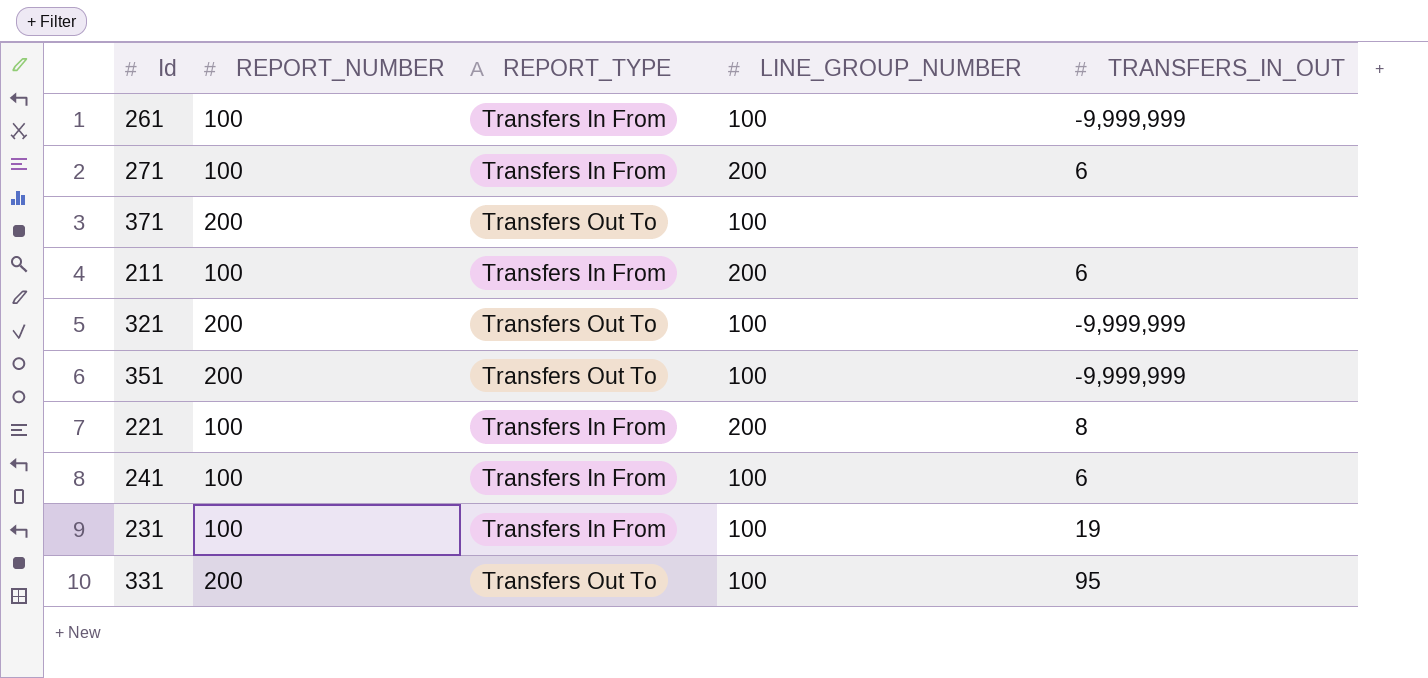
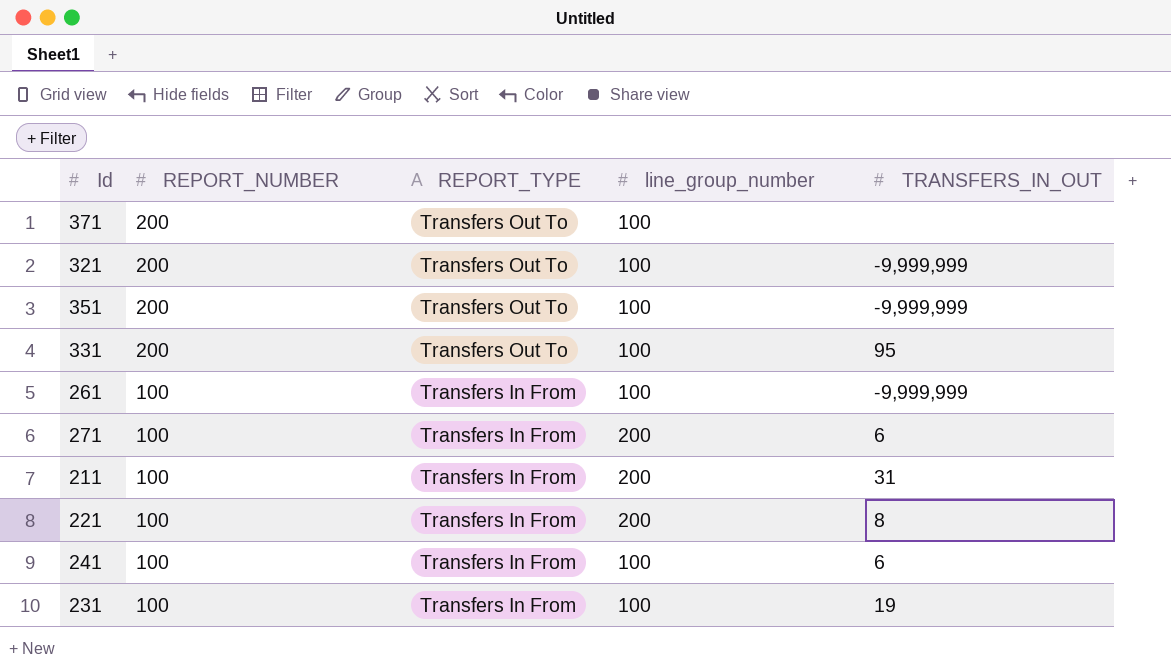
row order: none -> REPORT_NUMBER descending
column name: LINE_GROUP_NUMBER -> line_group_number
211 | TRANSFERS_IN_OUT: 6 -> 31

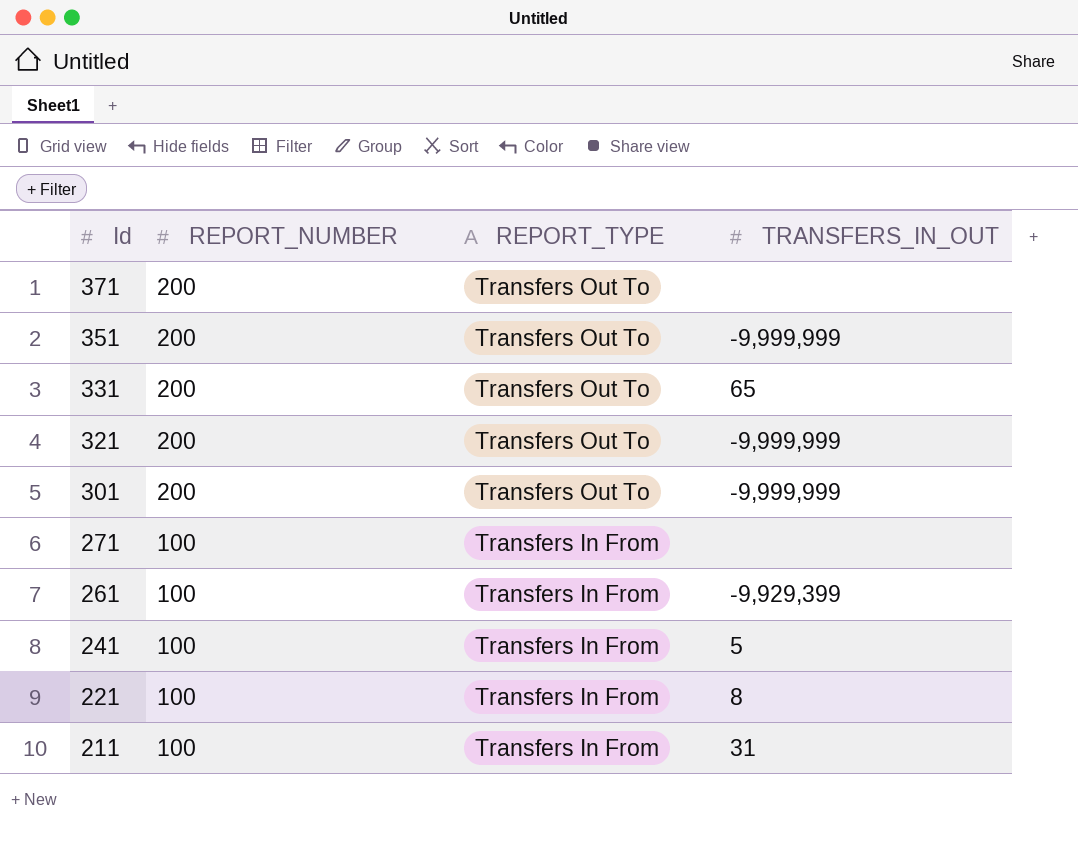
row order: REPORT_NUMBER descending -> Id descending
column line_group_number | position: 4 -> none
row 231: 100 | Transfers In From | 100 | 19 -> none
331 | TRANSFERS_IN_OUT: 95 -> 65
row 301: none -> 200 | Transfers Out To | -9,999,999
271 | TRANSFERS_IN_OUT: 6 -> none
261 | TRANSFERS_IN_OUT: -9,999,999 -> -9,929,399
241 | TRANSFERS_IN_OUT: 6 -> 5

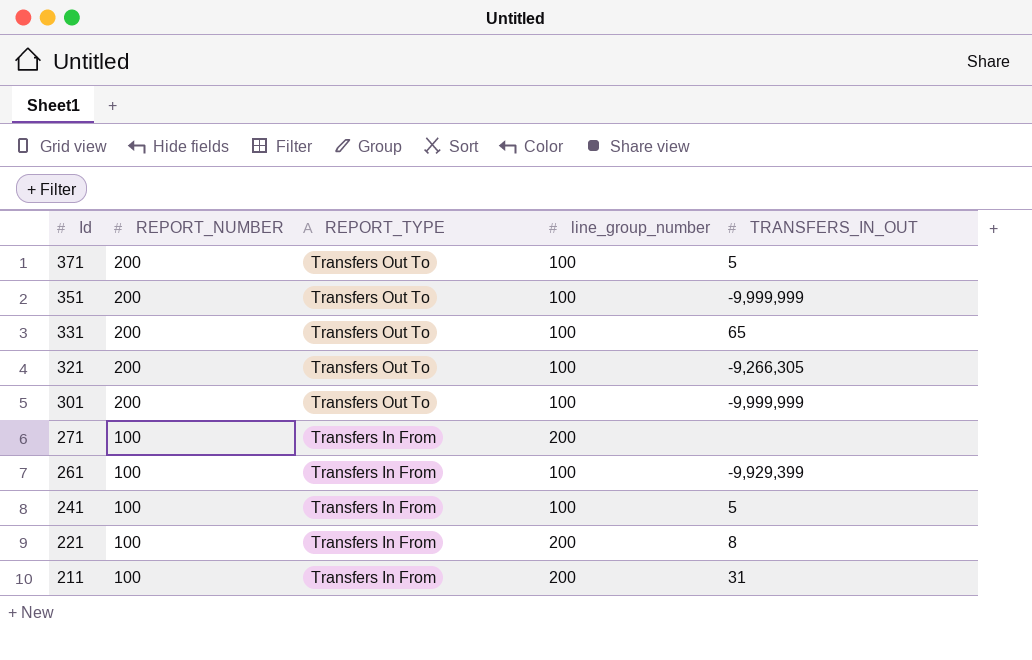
column line_group_number | position: none -> 4
371 | TRANSFERS_IN_OUT: none -> 5
321 | TRANSFERS_IN_OUT: -9,999,999 -> -9,266,305

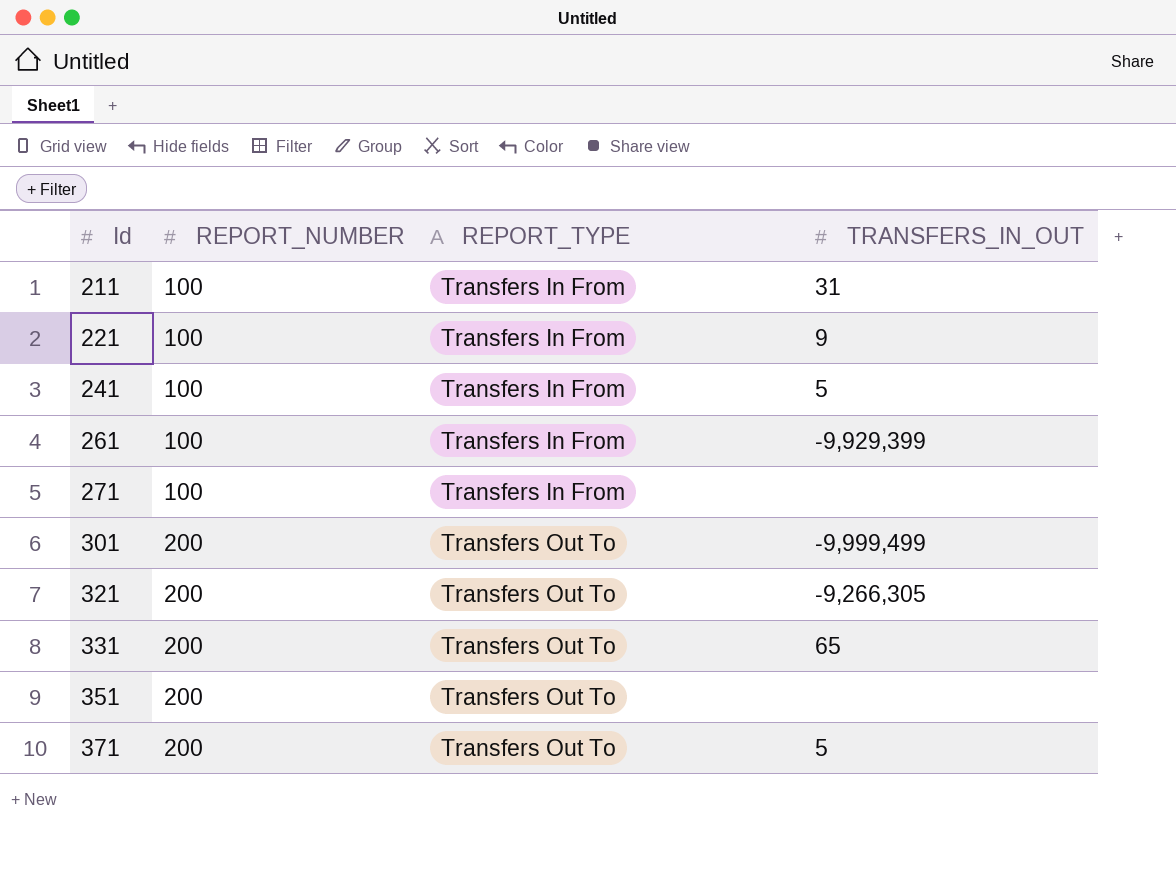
row order: Id descending -> Id ascending
column line_group_number | position: 4 -> none
221 | TRANSFERS_IN_OUT: 8 -> 9
301 | TRANSFERS_IN_OUT: -9,999,999 -> -9,999,499
351 | TRANSFERS_IN_OUT: -9,999,999 -> none

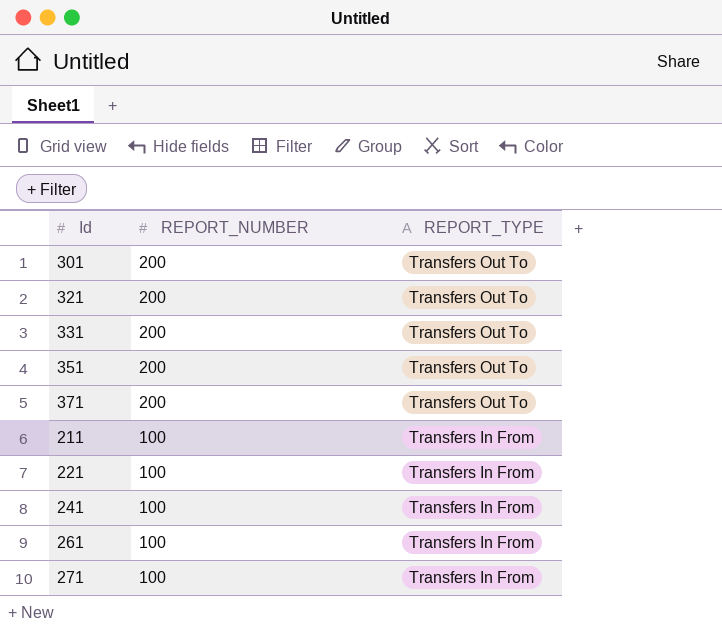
row order: Id ascending -> REPORT_NUMBER descending
column TRANSFERS_IN_OUT | position: 4 -> none

